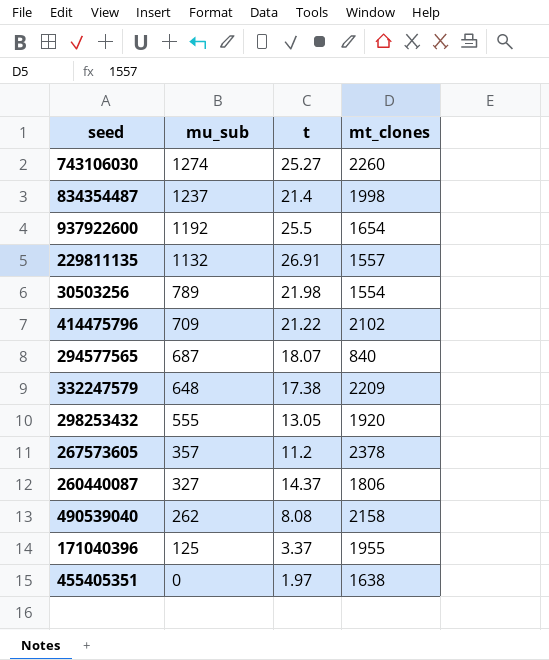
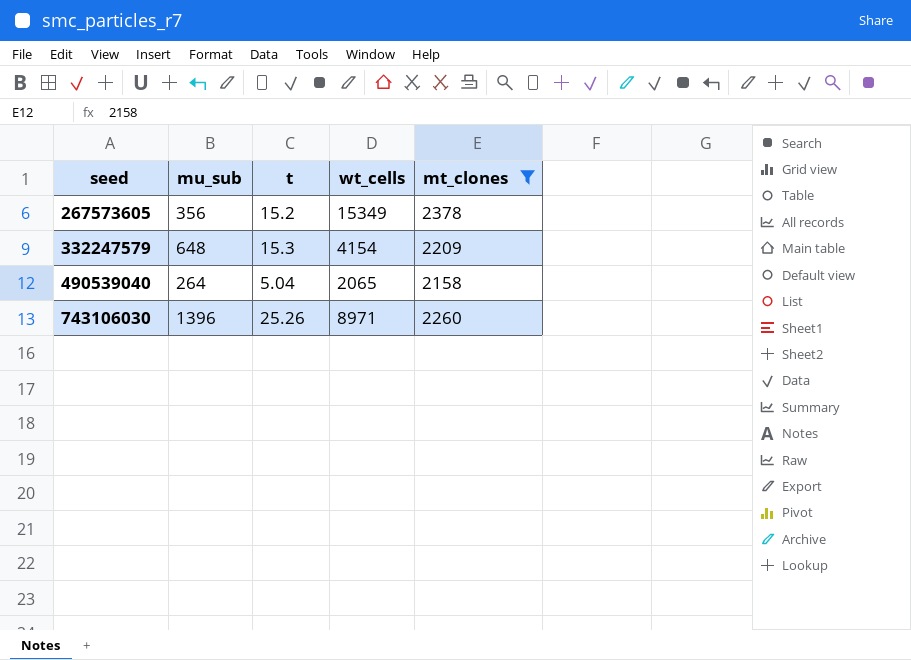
filter: none -> mt_clones >= 2158
row order: mu_sub descending -> seed ascending
column wt_cells | position: none -> 4
267573605 | mu_sub: 357 -> 356
267573605 | t: 11.2 -> 15.2
332247579 | t: 17.38 -> 15.3
490539040 | mu_sub: 262 -> 264
490539040 | t: 8.08 -> 5.04
743106030 | mu_sub: 1274 -> 1396
743106030 | t: 25.27 -> 25.26

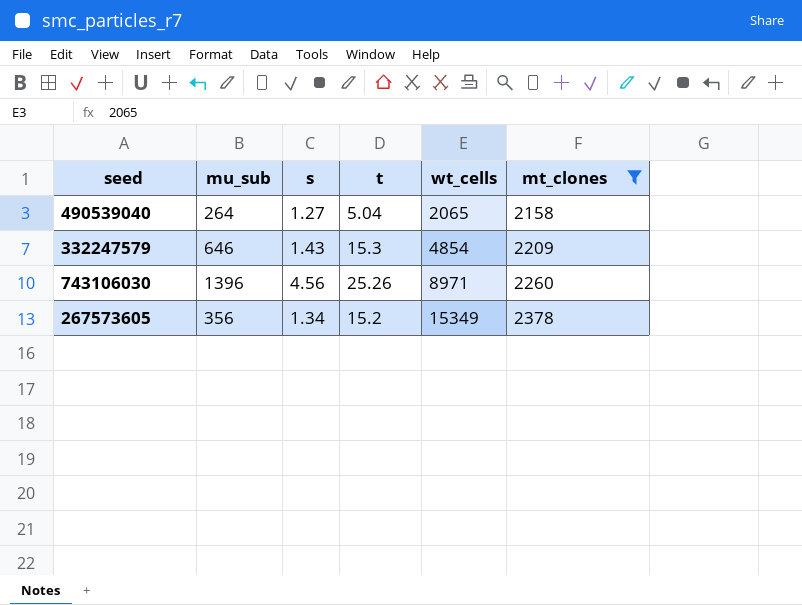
row order: seed ascending -> wt_cells ascending
column s | position: none -> 3
332247579 | mu_sub: 648 -> 646
332247579 | wt_cells: 4154 -> 4854

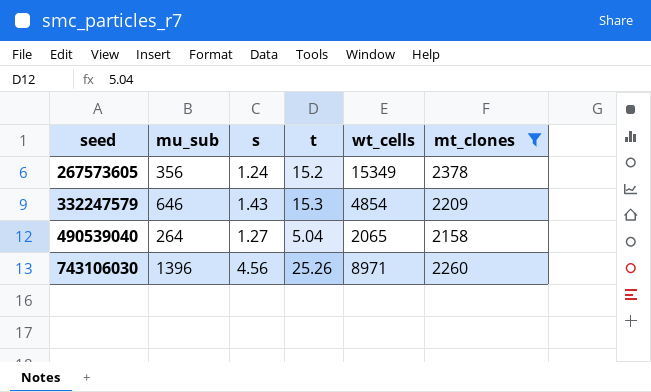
row order: wt_cells ascending -> seed ascending
267573605 | s: 1.34 -> 1.24

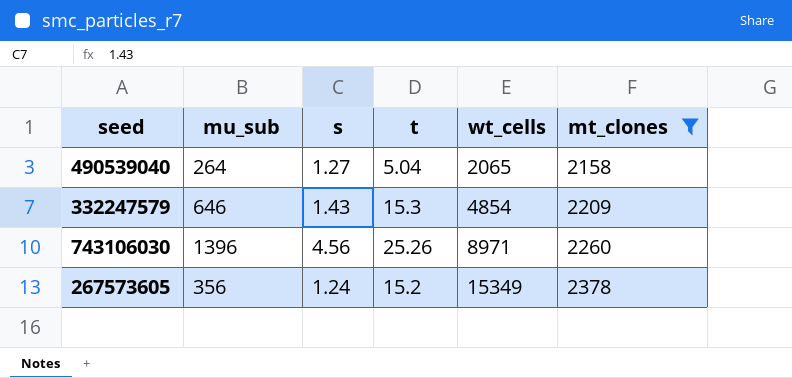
row order: seed ascending -> wt_cells ascending

